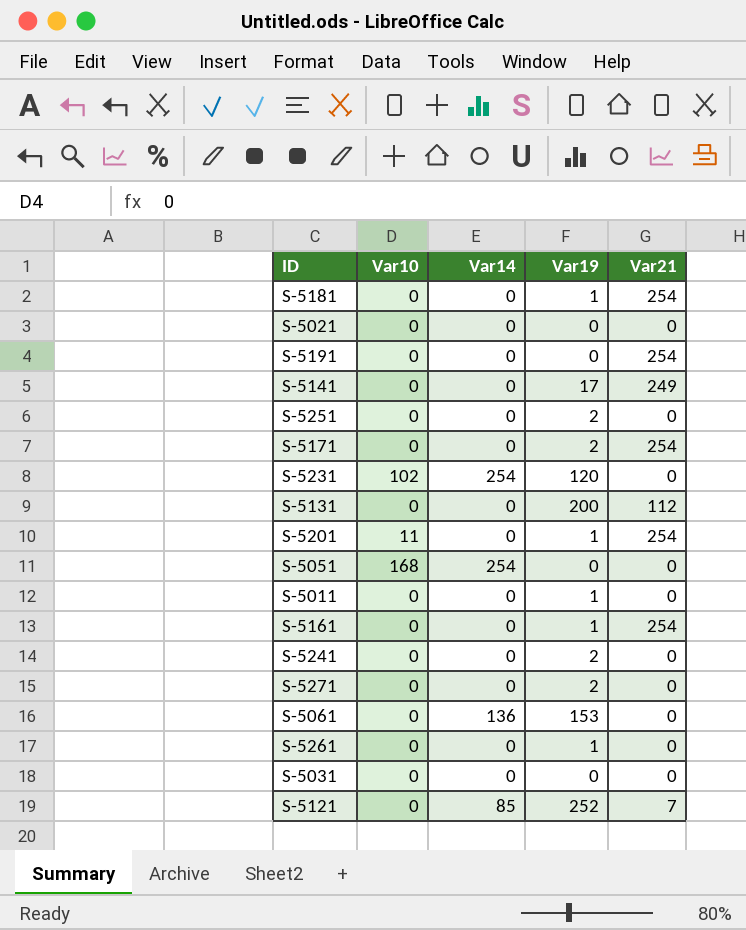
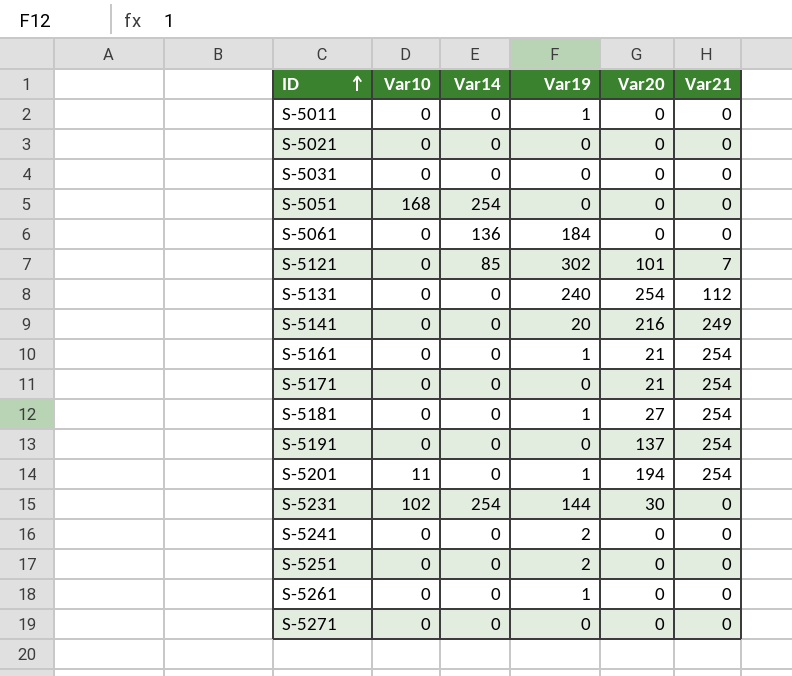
row order: none -> ID ascending
column Var20 | position: none -> 5
S-5061 | Var19: 153 -> 184
S-5121 | Var19: 252 -> 302
S-5131 | Var19: 200 -> 240
S-5141 | Var19: 17 -> 20
S-5171 | Var19: 2 -> 0
S-5231 | Var19: 120 -> 144
S-5271 | Var19: 2 -> 0

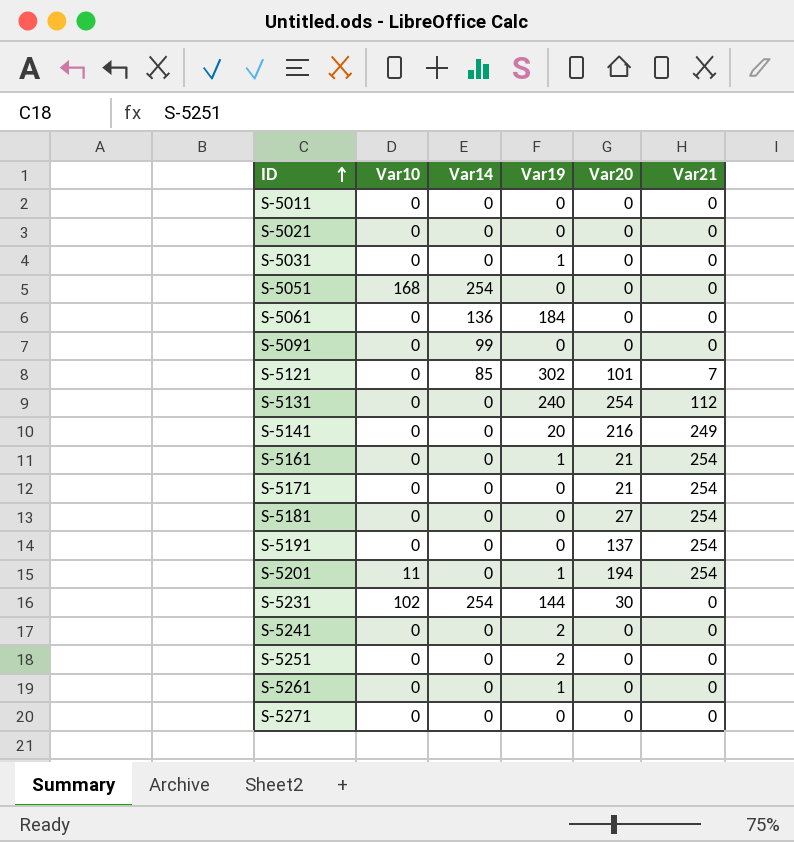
S-5011 | Var19: 1 -> 0
S-5031 | Var19: 0 -> 1
row S-5091: none -> 0 | 99 | 0 | 0 | 0
S-5181 | Var19: 1 -> 0

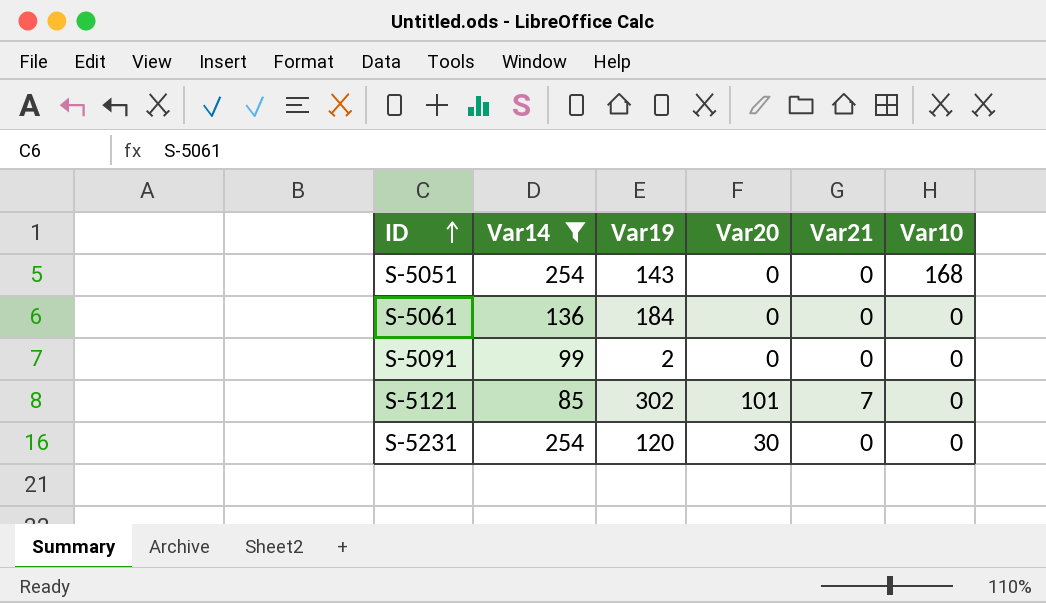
filter: none -> Var14 != 0
column Var10 | position: 2 -> 6
S-5051 | Var19: 0 -> 143
S-5091 | Var19: 0 -> 2
S-5231 | Var19: 144 -> 120
S-5231 | Var10: 102 -> 0

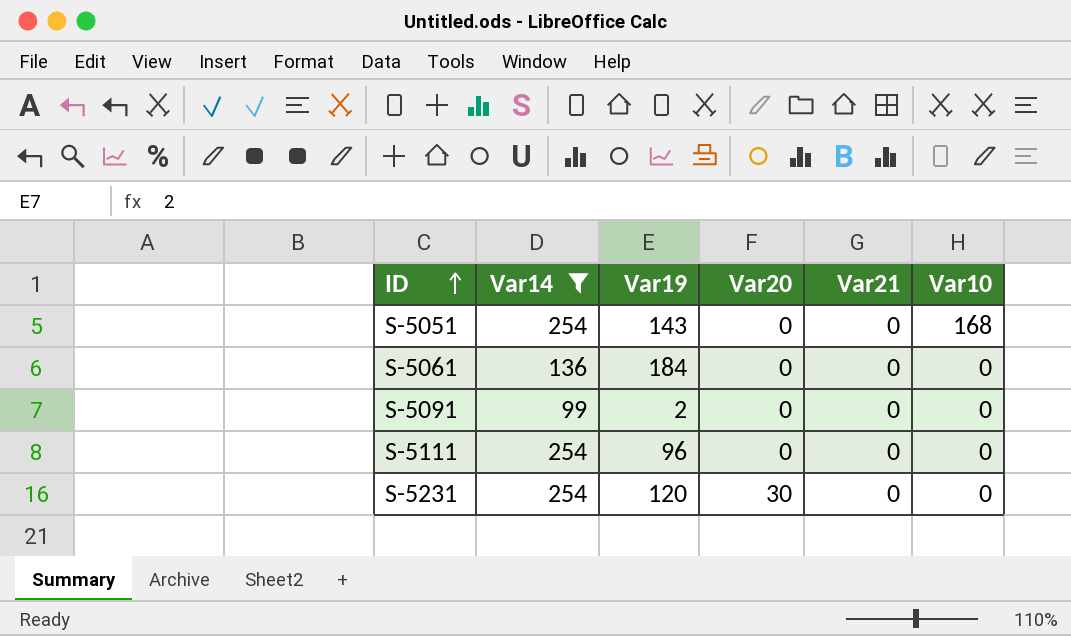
row S-5121: 85 | 302 | 101 | 7 | 0 -> none
row S-5111: none -> 254 | 96 | 0 | 0 | 0

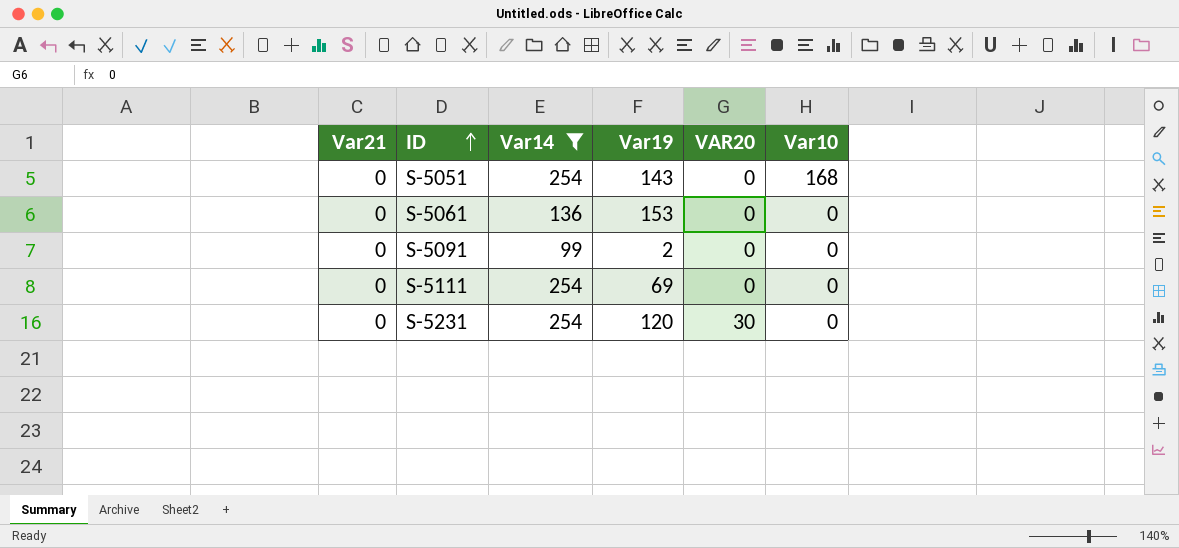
column Var21 | position: 5 -> 1
column name: Var20 -> VAR20
S-5061 | Var19: 184 -> 153
S-5111 | Var19: 96 -> 69

